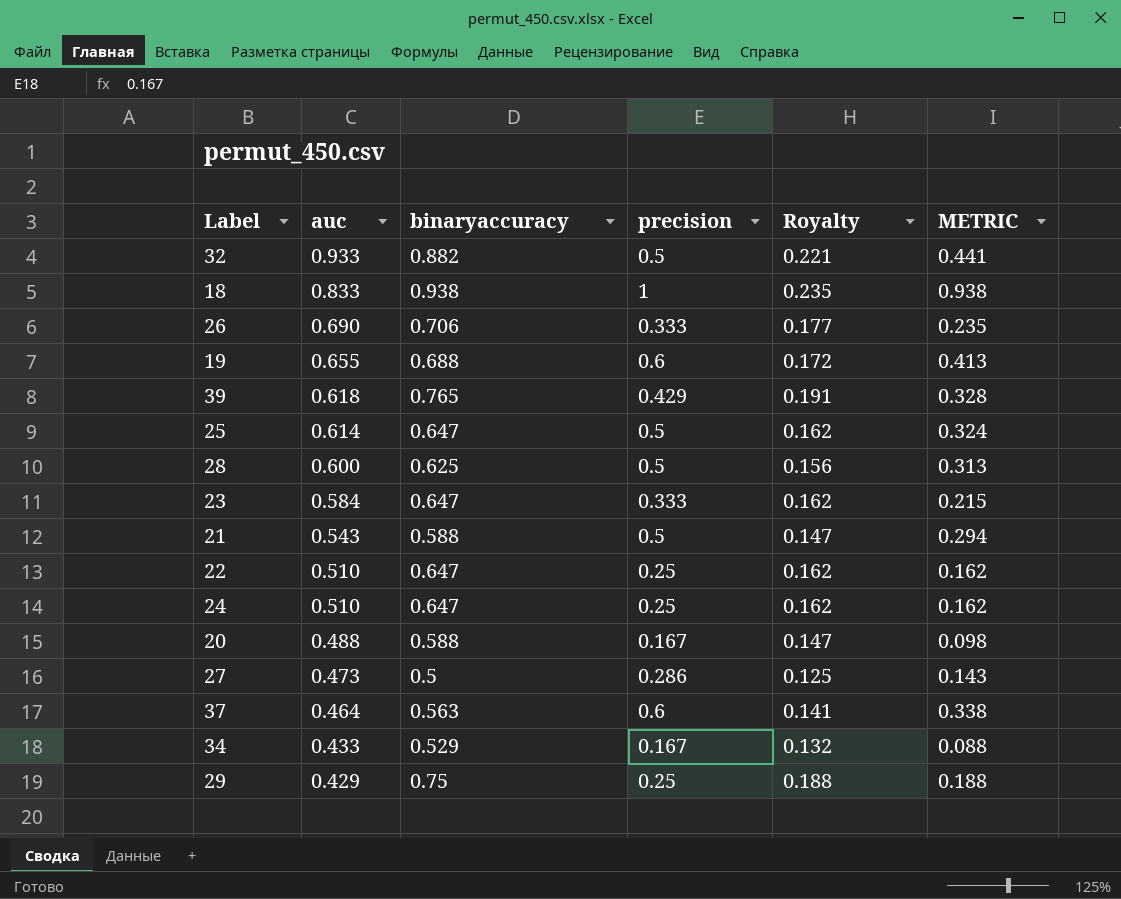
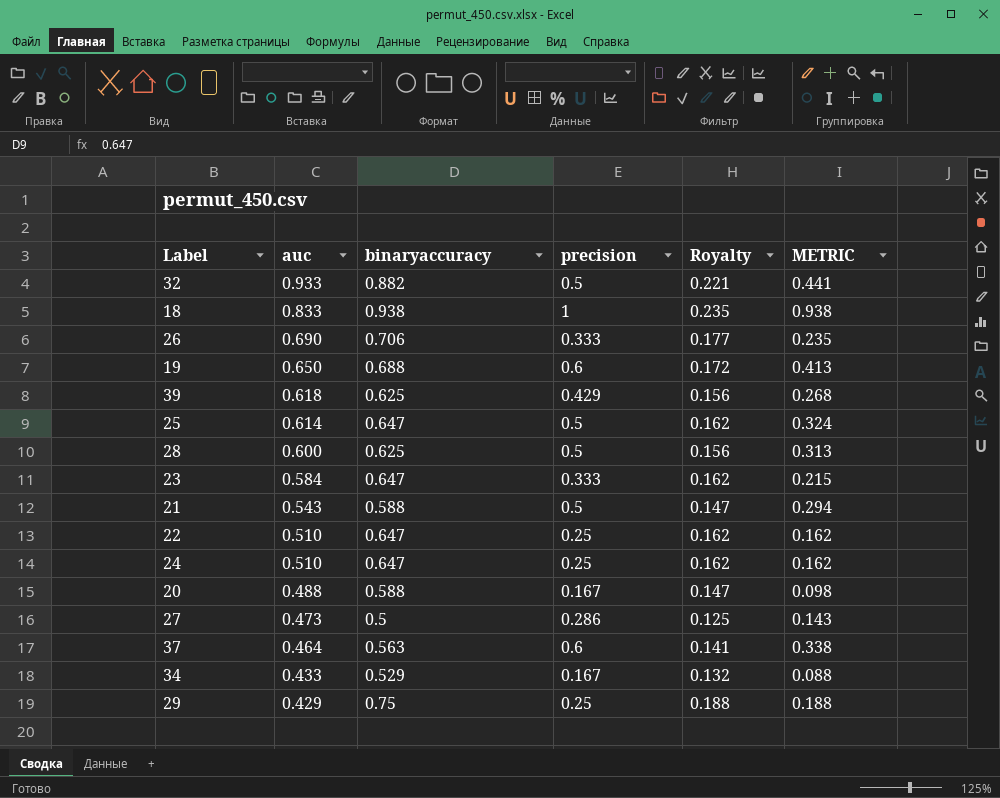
19 | auc: 0.655 -> 0.650
39 | binaryaccuracy: 0.765 -> 0.625
39 | Royalty: 0.191 -> 0.156
39 | METRIC: 0.328 -> 0.268

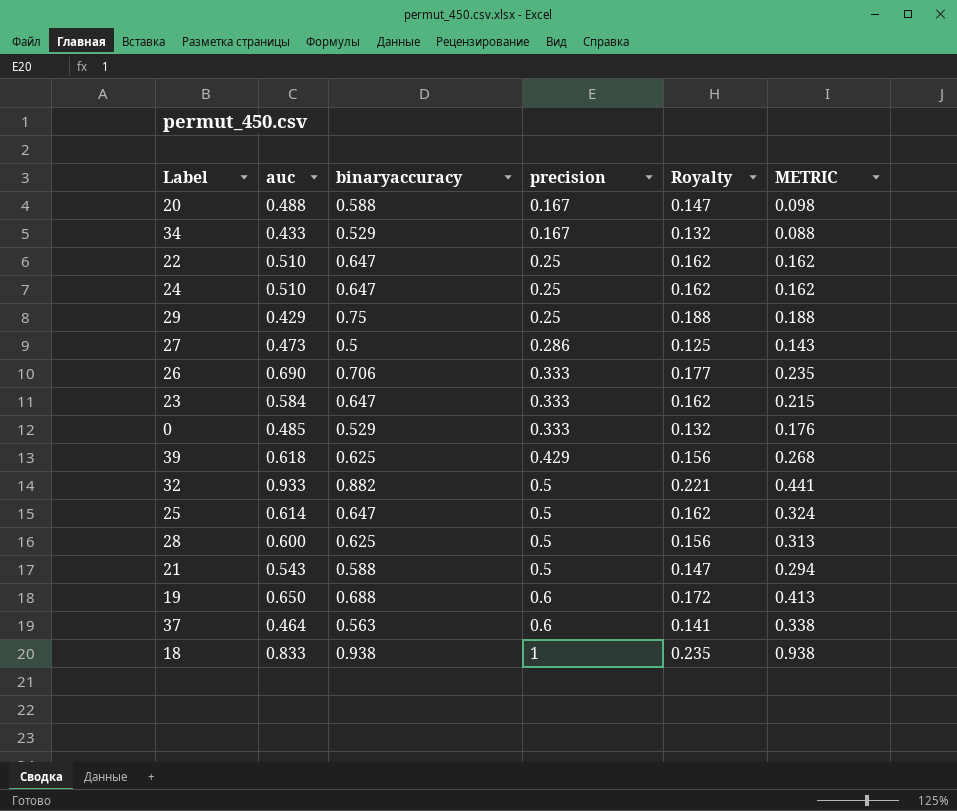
row order: auc descending -> precision ascending
row 0: none -> 0.485 | 0.529 | 0.333 | 0.132 | 0.176

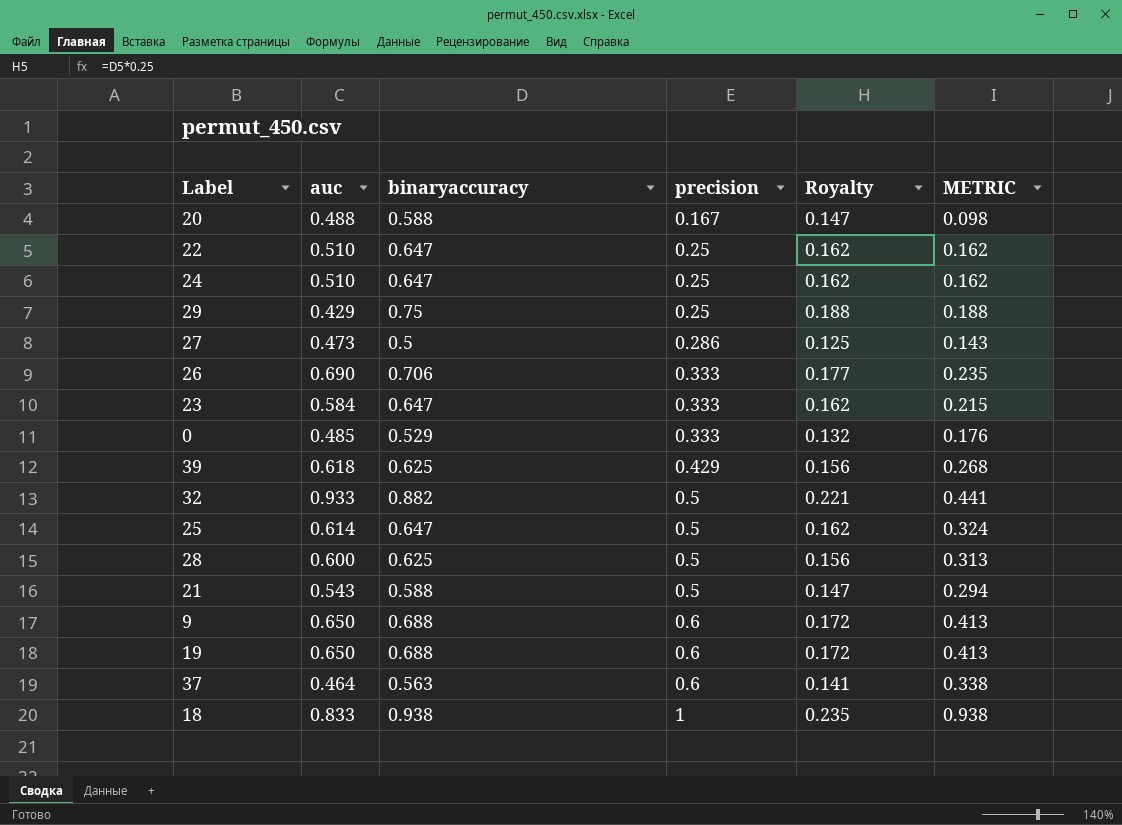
row 34: 0.433 | 0.529 | 0.167 | 0.132 | 0.088 -> none
row 9: none -> 0.650 | 0.688 | 0.6 | 0.172 | 0.413

